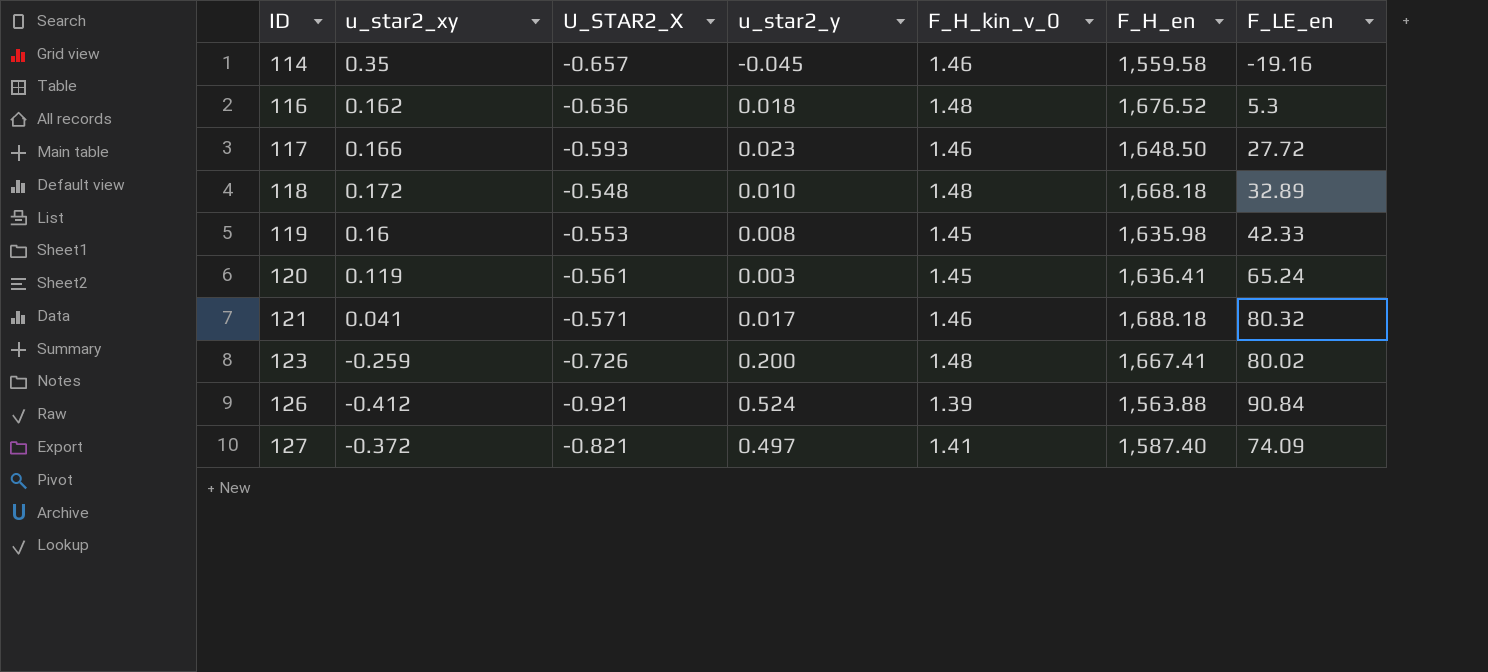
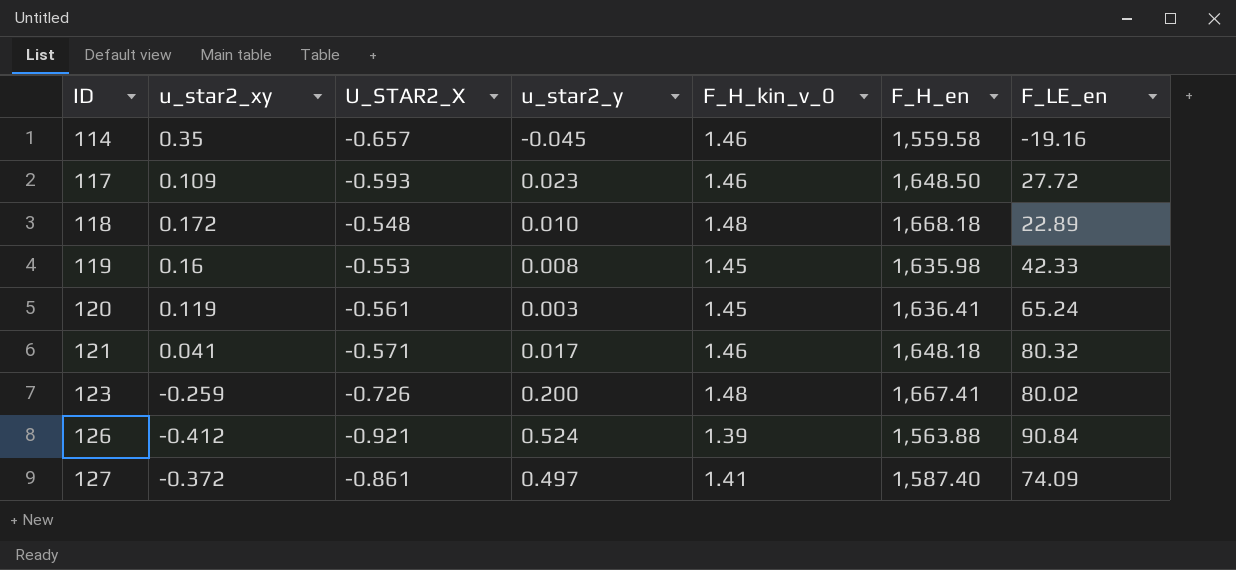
row 116: 0.162 | -0.636 | 0.018 | 1.48 | 1,676.52 | 5.3 -> none
117 | u_star2_xy: 0.166 -> 0.109
118 | F_LE_en: 32.89 -> 22.89
121 | F_H_en: 1,688.18 -> 1,648.18
127 | U_STAR2_X: -0.821 -> -0.861

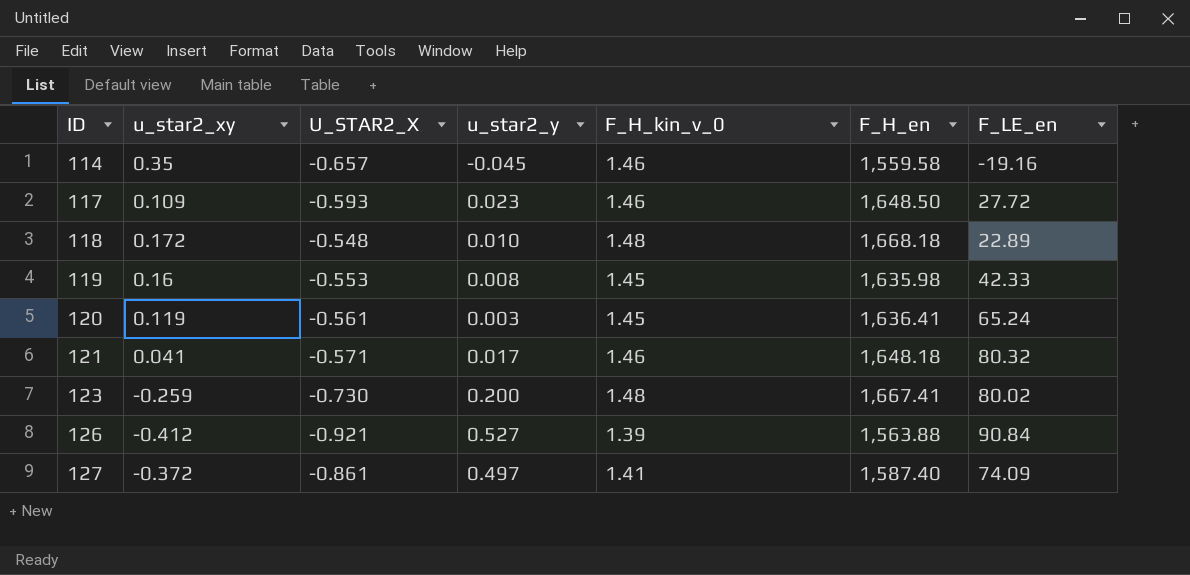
123 | U_STAR2_X: -0.726 -> -0.730
126 | u_star2_y: 0.524 -> 0.527

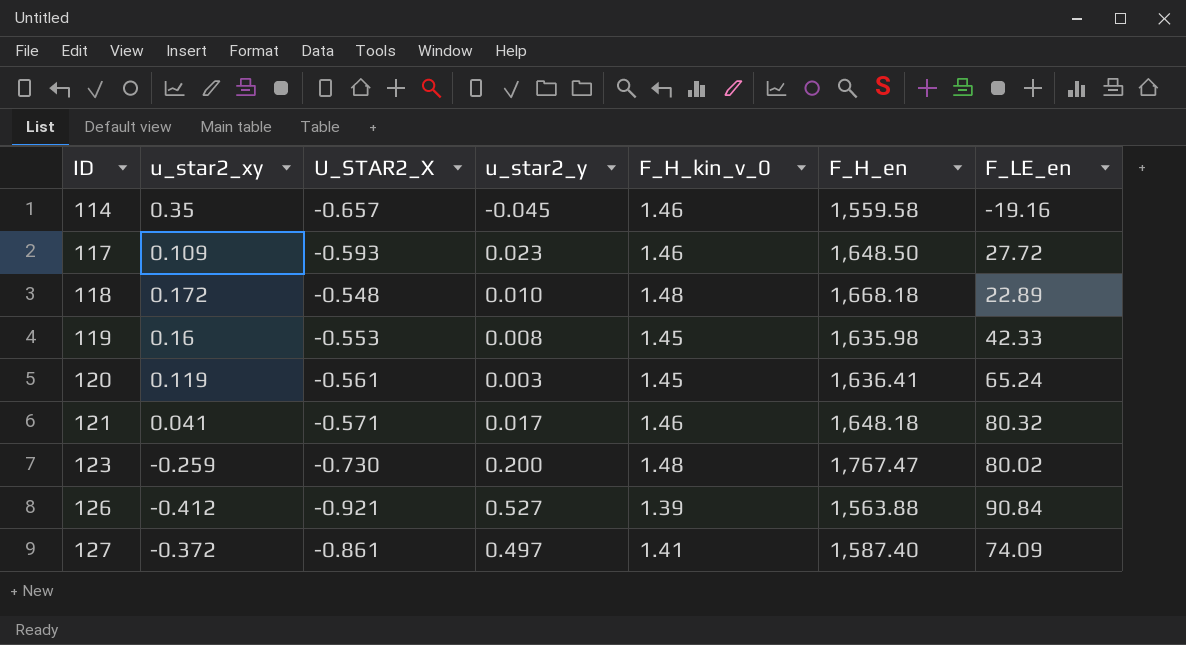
123 | F_H_en: 1,667.41 -> 1,767.47

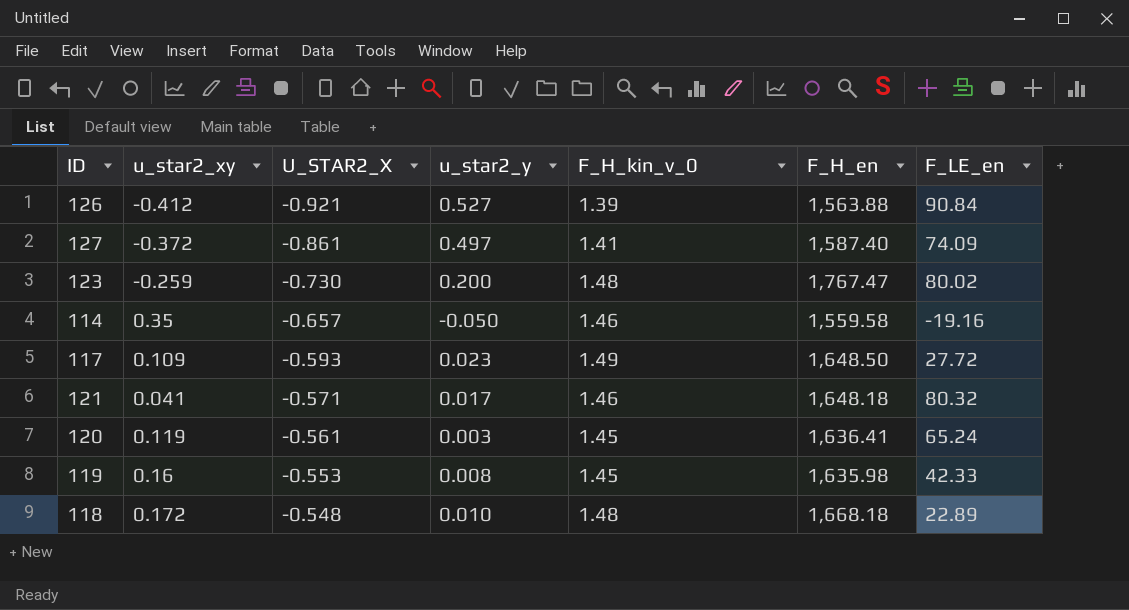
row order: ID ascending -> U_STAR2_X ascending
114 | u_star2_y: -0.045 -> -0.050
117 | F_H_kin_v_0: 1.46 -> 1.49

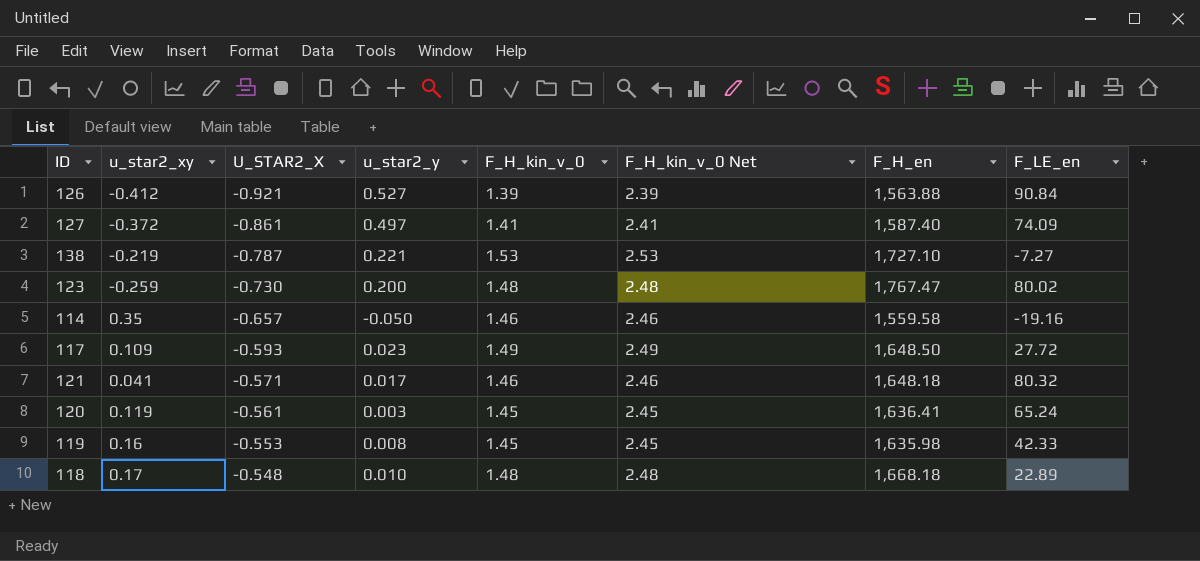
column F_H_kin_v_0 Net | formula: none -> [F_H_kin_v_0] + 1
row 138: none -> -0.219 | -0.787 | 0.221 | 1.53 | 2.53 | 1,727.10 | -7.27
118 | u_star2_xy: 0.172 -> 0.17

